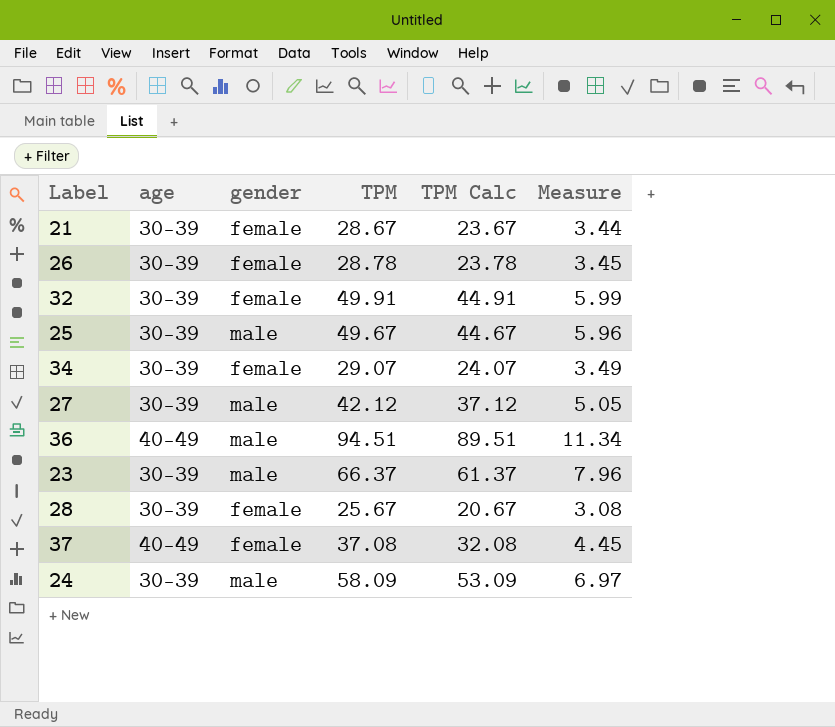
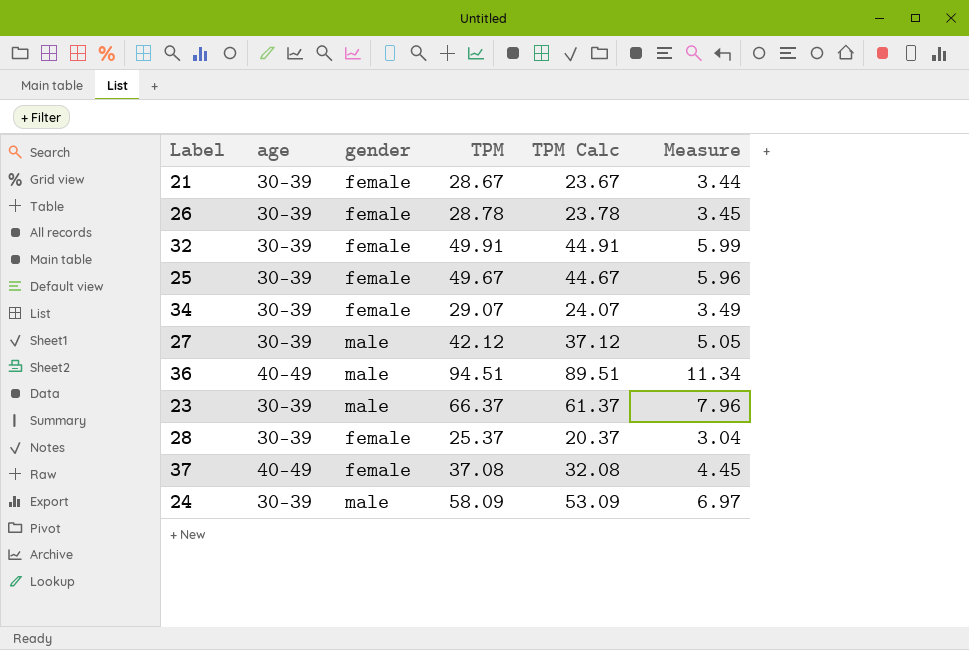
25 | gender: male -> female
28 | TPM: 25.67 -> 25.37
28 | TPM Calc: 20.67 -> 20.37
28 | Measure: 3.08 -> 3.04

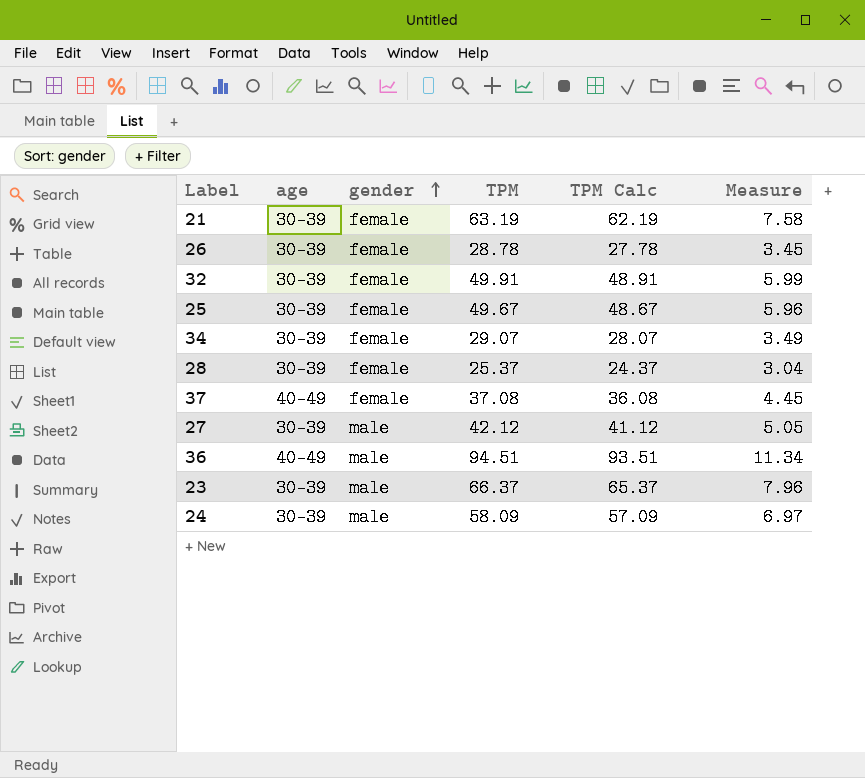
row order: none -> gender ascending
column TPM Calc | formula: [TPM] - 5 -> [TPM] - 1
21 | TPM: 28.67 -> 63.19
21 | Measure: 3.44 -> 7.58

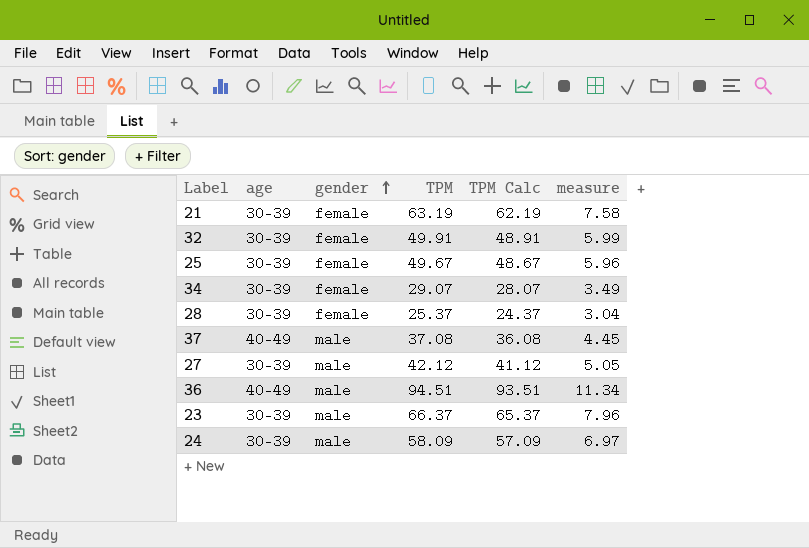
column name: Measure -> measure
row 26: 30-39 | female | 28.78 | 27.78 | 3.45 -> none
37 | gender: female -> male

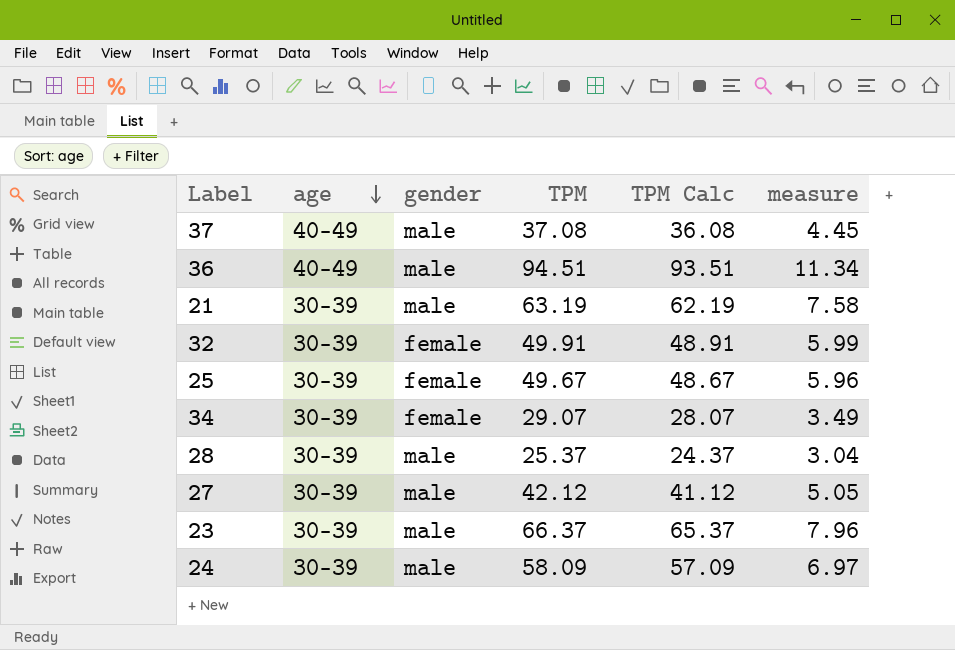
row order: gender ascending -> age descending
21 | gender: female -> male
28 | gender: female -> male

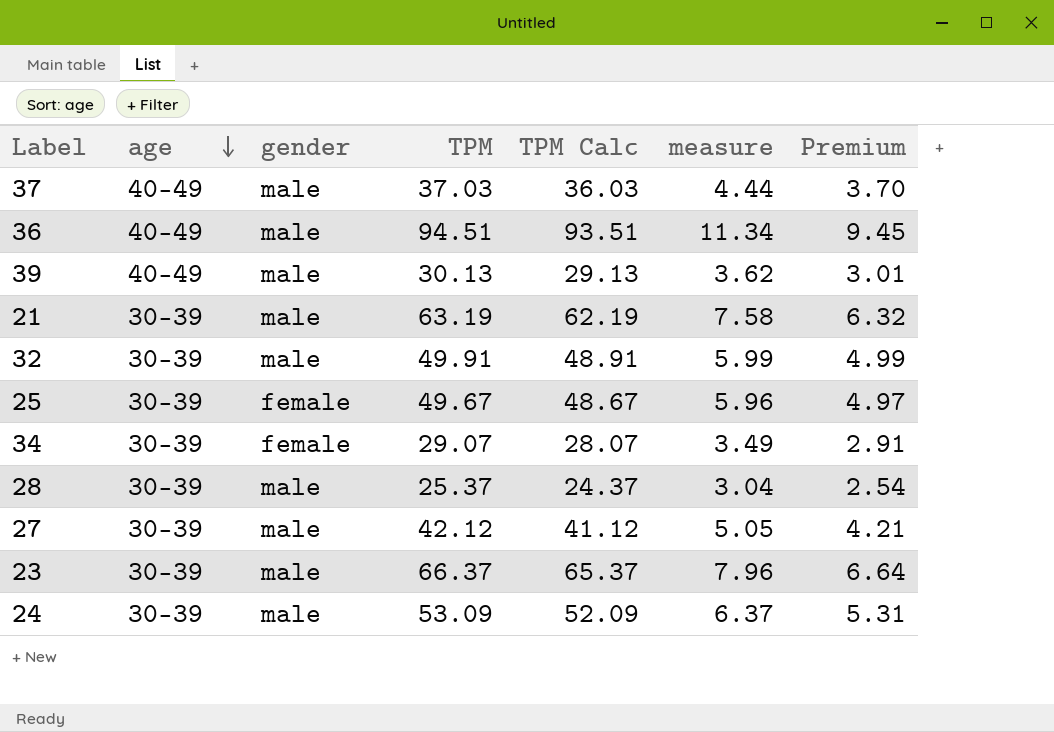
column Premium | formula: none -> [TPM] * 0.1
37 | TPM: 37.08 -> 37.03
37 | TPM Calc: 36.08 -> 36.03
37 | measure: 4.45 -> 4.44
row 39: none -> 40-49 | male | 30.13 | 29.13 | 3.62 | 3.01
32 | gender: female -> male
24 | TPM: 58.09 -> 53.09
24 | TPM Calc: 57.09 -> 52.09
24 | measure: 6.97 -> 6.37

